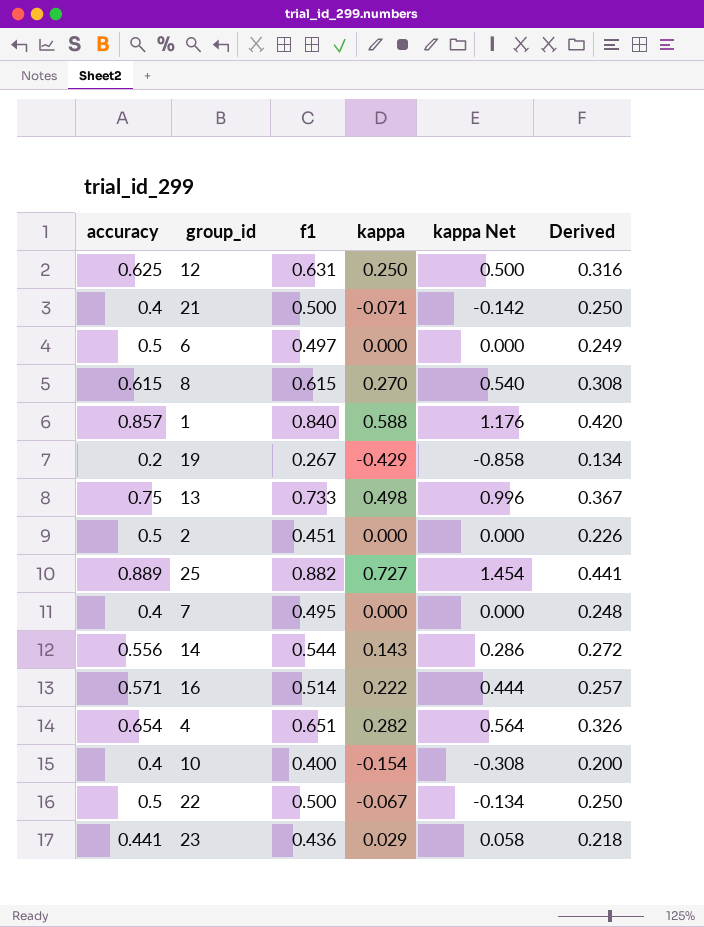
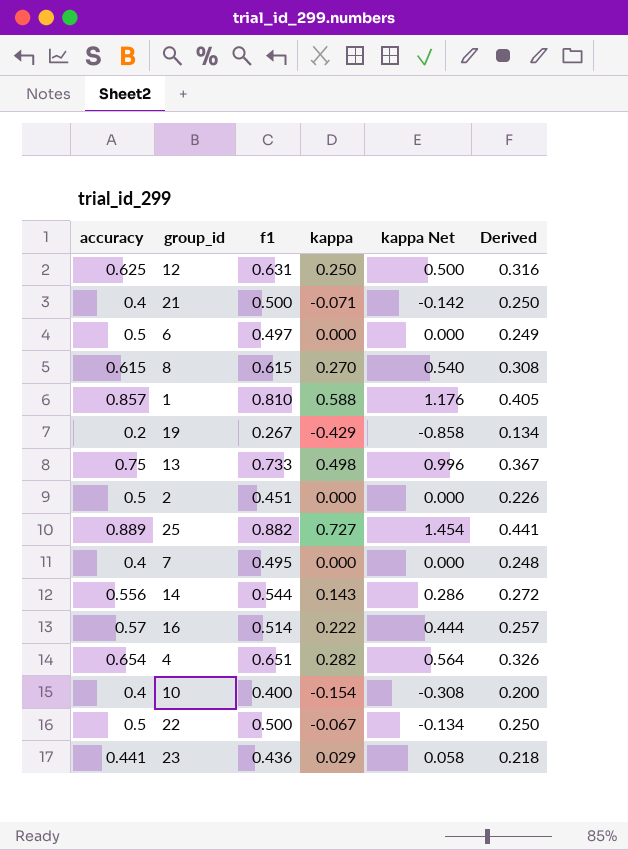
1 | f1: 0.840 -> 0.810
1 | Derived: 0.420 -> 0.405
16 | accuracy: 0.571 -> 0.57

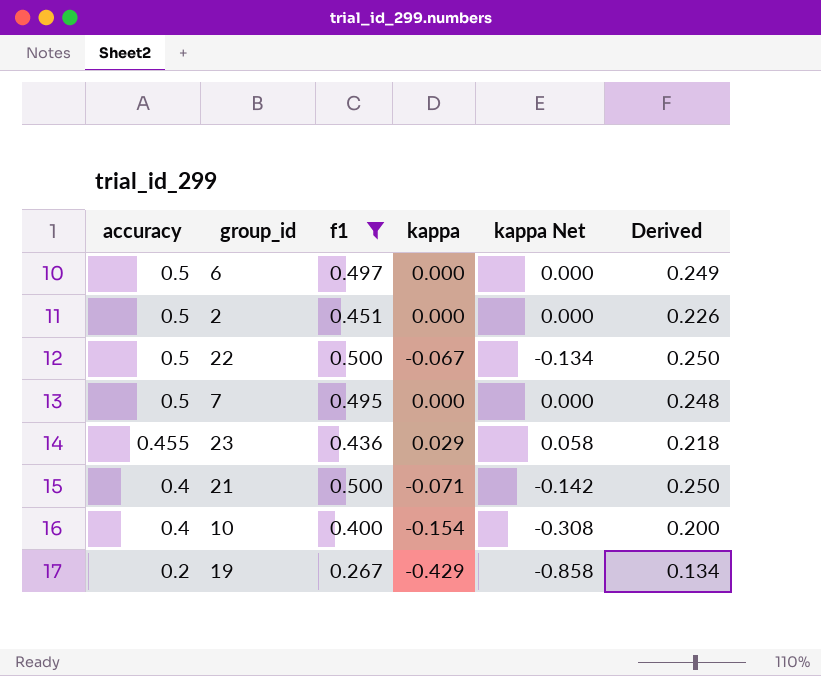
filter: none -> f1 <= 0.500
row order: none -> accuracy descending
7 | accuracy: 0.4 -> 0.5
23 | accuracy: 0.441 -> 0.455

